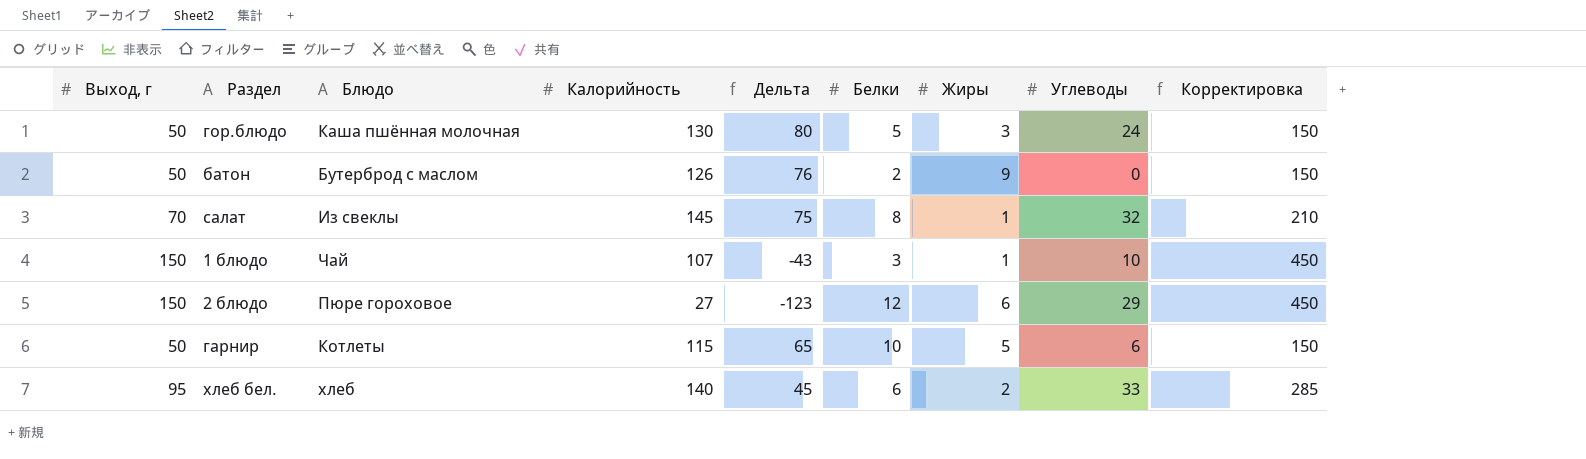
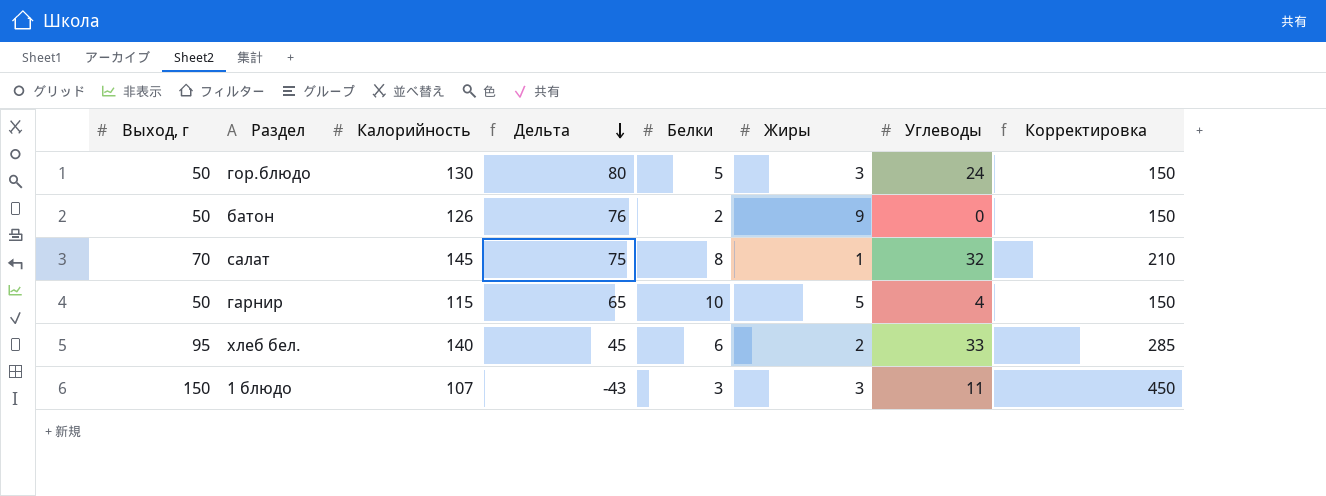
row order: none -> Дельта descending
column Блюдо | position: 3 -> none
row 2 блюдо: 150 | Пюре гороховое | 27 | -123 | 12 | 6 | 29 | 450 -> none
гарнир | Углеводы: 6 -> 4
1 блюдо | Жиры: 1 -> 3
1 блюдо | Углеводы: 10 -> 11

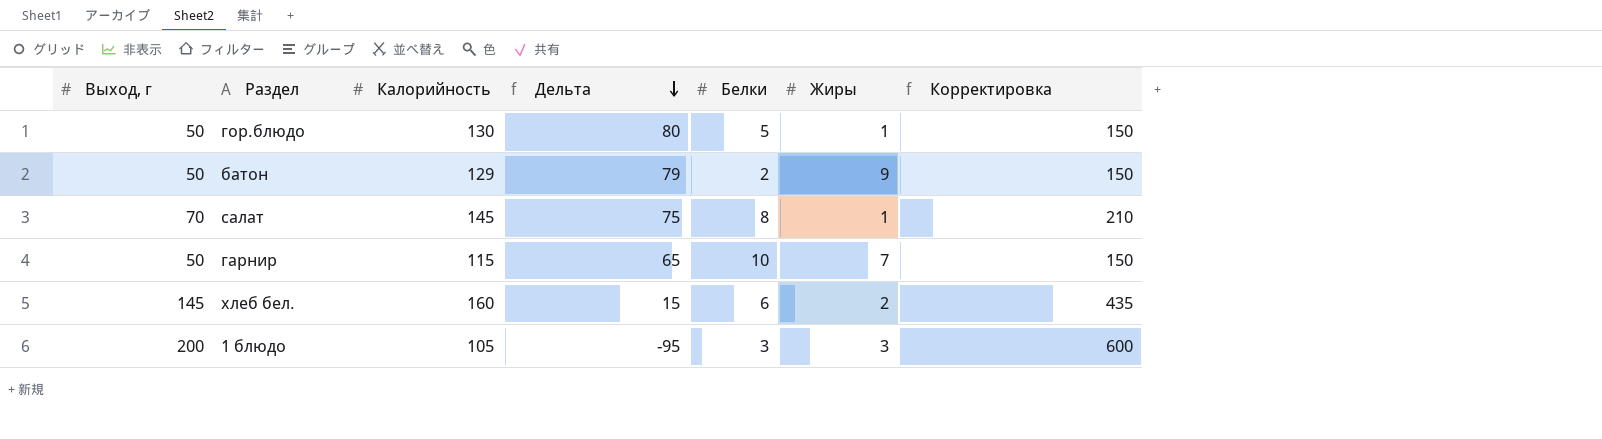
column Углеводы | position: 7 -> none
гор.блюдо | Жиры: 3 -> 1
батон | Калорийность: 126 -> 129
батон | Дельта: 76 -> 79
гарнир | Жиры: 5 -> 7
хлеб бел. | Выход, г: 95 -> 145
хлеб бел. | Калорийность: 140 -> 160
хлеб бел. | Дельта: 45 -> 15
хлеб бел. | Корректировка: 285 -> 435
1 блюдо | Выход, г: 150 -> 200
1 блюдо | Калорийность: 107 -> 105
1 блюдо | Дельта: -43 -> -95
1 блюдо | Корректировка: 450 -> 600

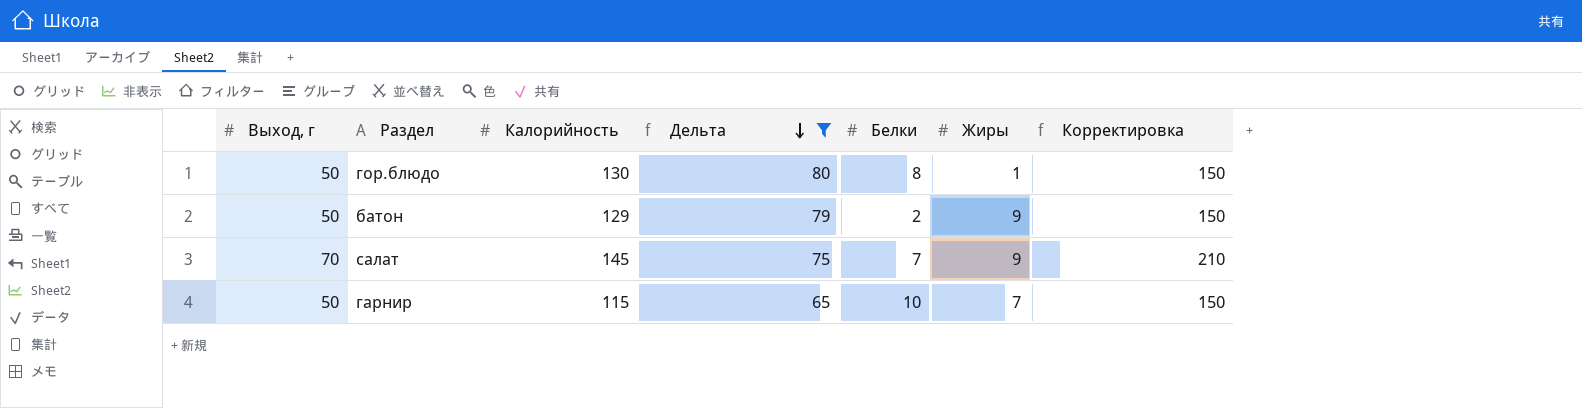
filter: none -> Дельта >= 65
гор.блюдо | Белки: 5 -> 8
салат | Белки: 8 -> 7
салат | Жиры: 1 -> 9

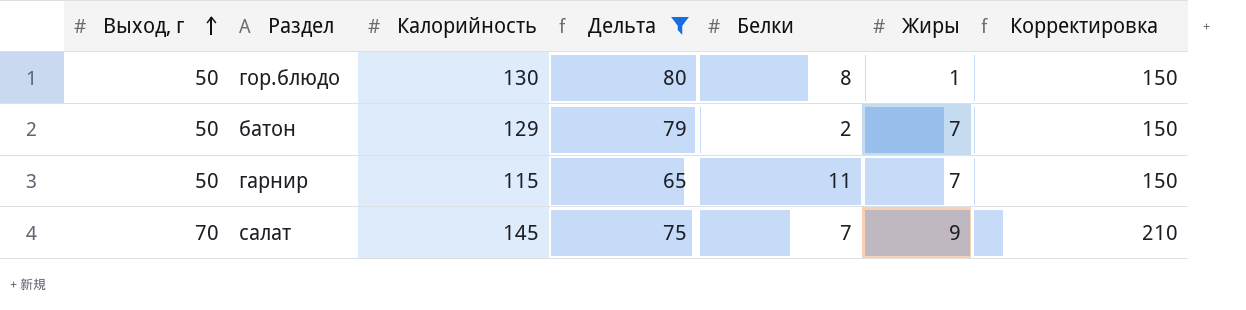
row order: Дельта descending -> Выход, г ascending
батон | Жиры: 9 -> 7
гарнир | Белки: 10 -> 11

